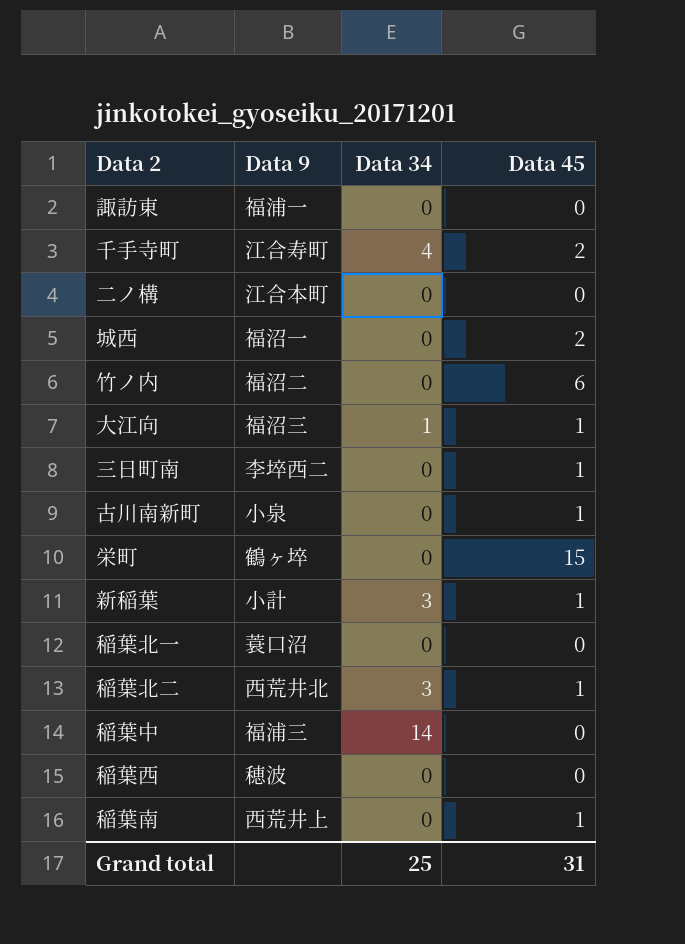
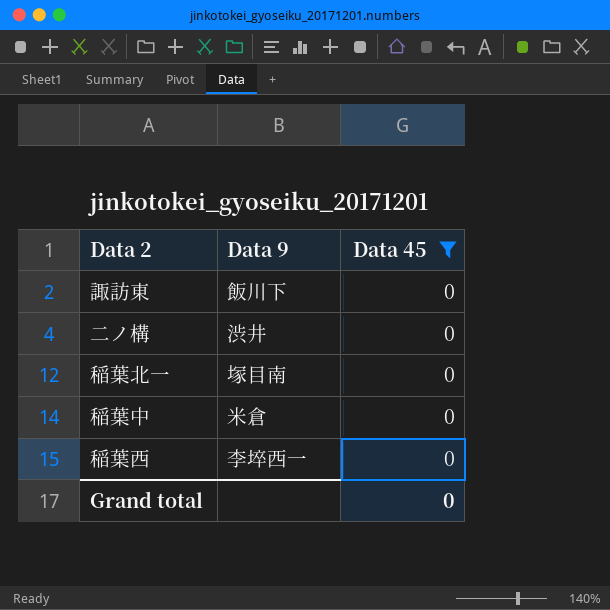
filter: none -> Data 45 = 0
column Data 34 | position: 3 -> none
諏訪東 | Data 9: 福浦一 -> 飯川下
二ノ構 | Data 9: 江合本町 -> 渋井
稲葉北一 | Data 9: 蓑口沼 -> 塚目南
稲葉中 | Data 9: 福浦三 -> 米倉
稲葉西 | Data 9: 穂波 -> 李埣西一
Grand total | Data 45: 31 -> 0

